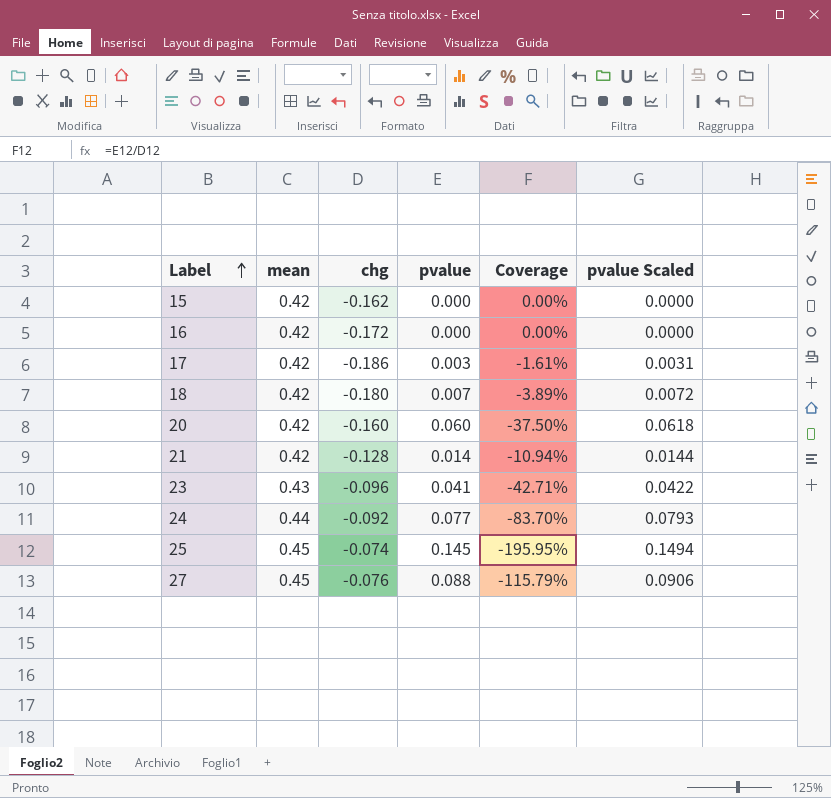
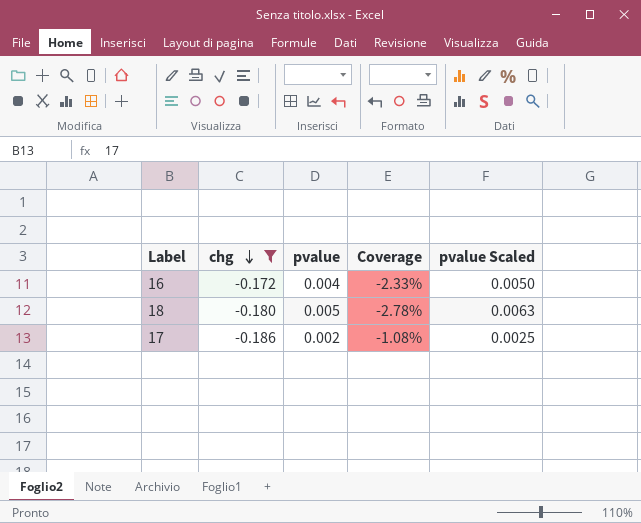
filter: none -> chg <= -0.172
row order: Label ascending -> chg descending
column mean | position: 2 -> none
column pvalue Scaled | formula: [pvalue] * 1.03 -> [pvalue] * 1.25
16 | pvalue: 0.000 -> 0.004
16 | Coverage: 0.00% -> -2.33%
18 | pvalue: 0.007 -> 0.005
18 | Coverage: -3.89% -> -2.78%
17 | pvalue: 0.003 -> 0.002
17 | Coverage: -1.61% -> -1.08%

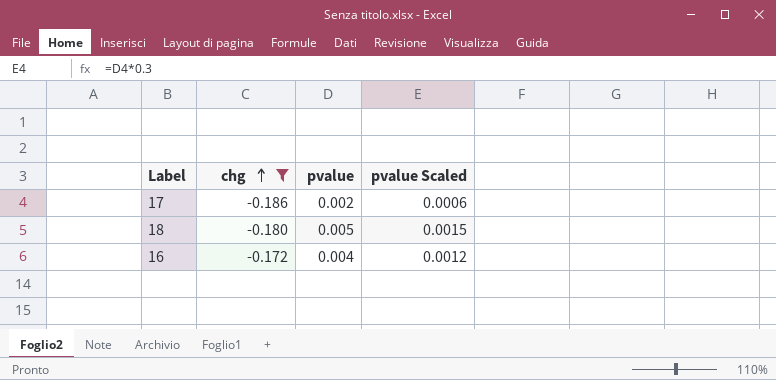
row order: chg descending -> chg ascending
column Coverage | formula: [pvalue] / [chg] -> none
column pvalue Scaled | formula: [pvalue] * 1.25 -> [pvalue] * 0.3

